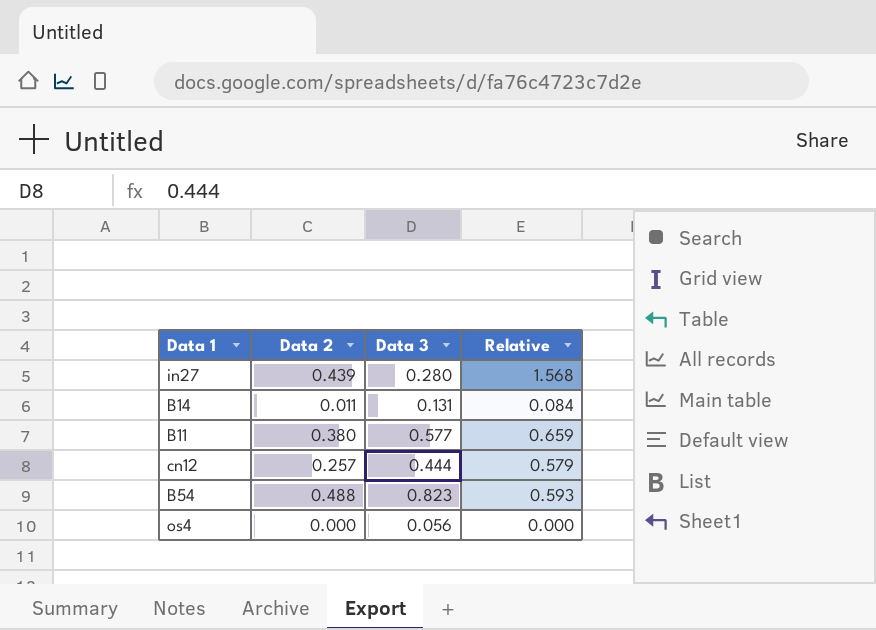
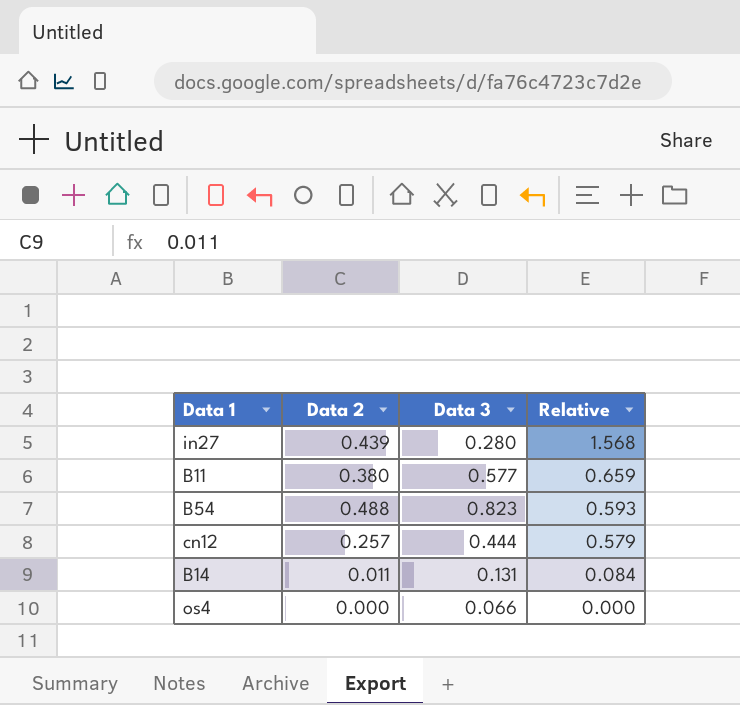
row order: none -> Relative descending
os4 | Data 3: 0.056 -> 0.066

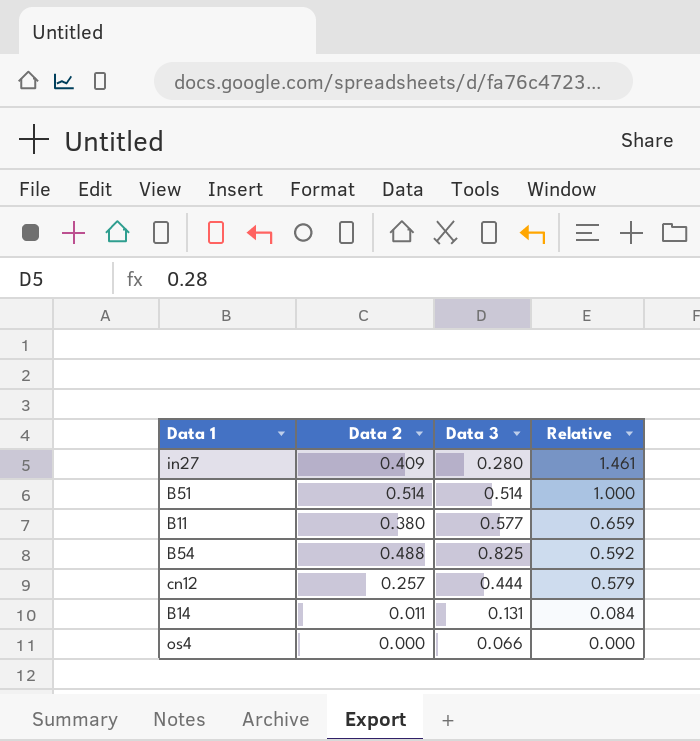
in27 | Data 2: 0.439 -> 0.409
in27 | Relative: 1.568 -> 1.461
row B51: none -> 0.514 | 0.514 | 1.000
B54 | Data 3: 0.823 -> 0.825
B54 | Relative: 0.593 -> 0.592

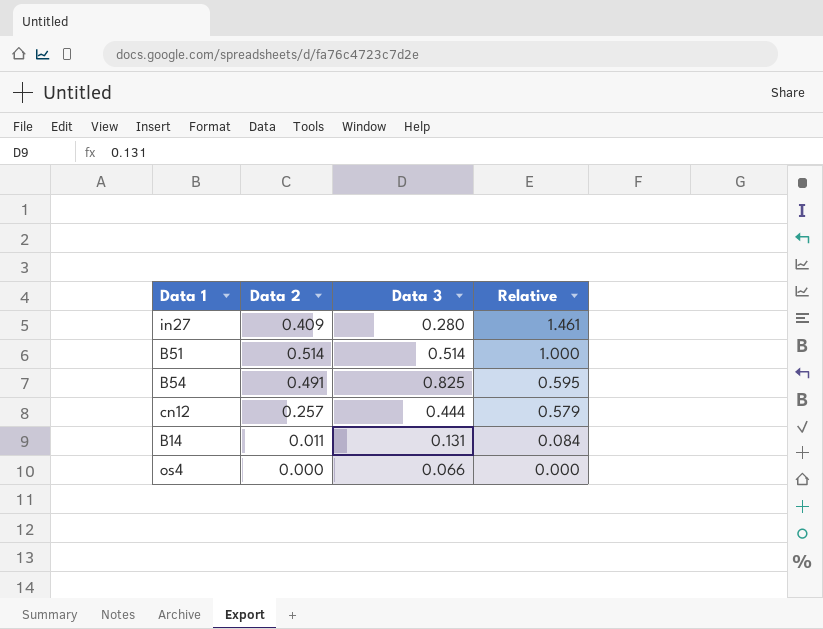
row B11: 0.380 | 0.577 | 0.659 -> none
B54 | Data 2: 0.488 -> 0.491
B54 | Relative: 0.592 -> 0.595

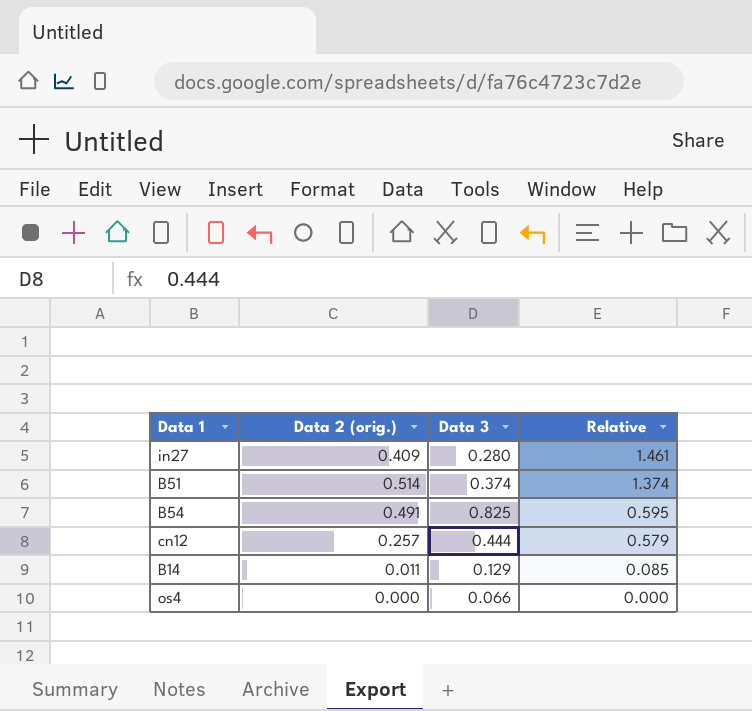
column name: Data 2 -> Data 2 (orig.)
B51 | Data 3: 0.514 -> 0.374
B51 | Relative: 1.000 -> 1.374
B14 | Data 3: 0.131 -> 0.129
B14 | Relative: 0.084 -> 0.085

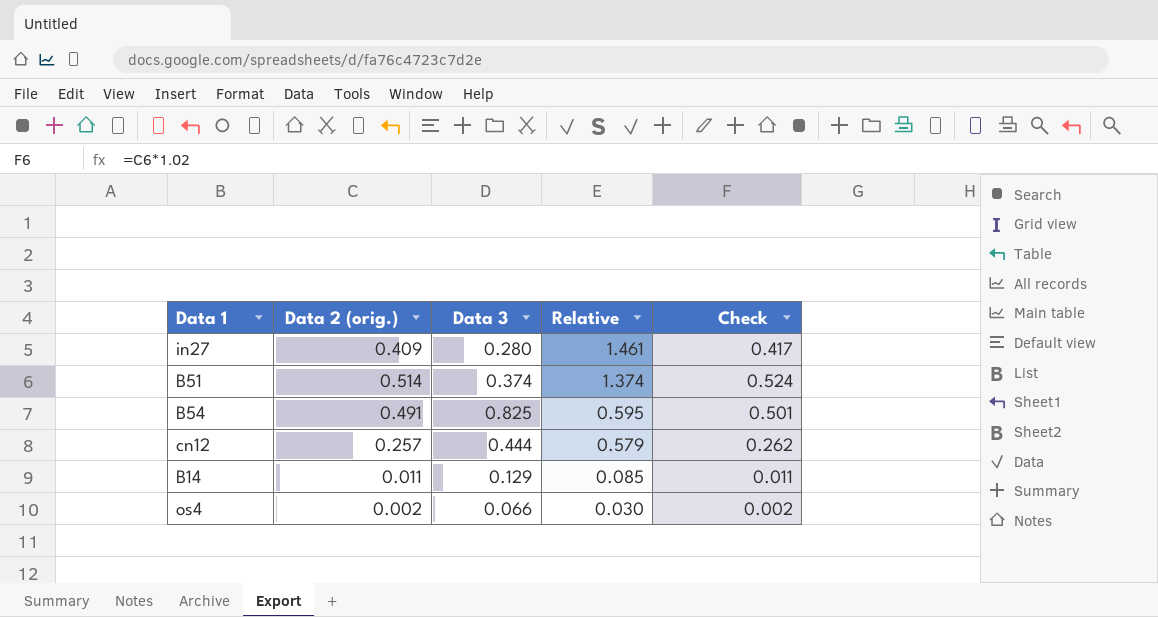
column Check | formula: none -> [Data 2 (orig.)] * 1.02
os4 | Data 2 (orig.): 0.000 -> 0.002
os4 | Relative: 0.000 -> 0.030

